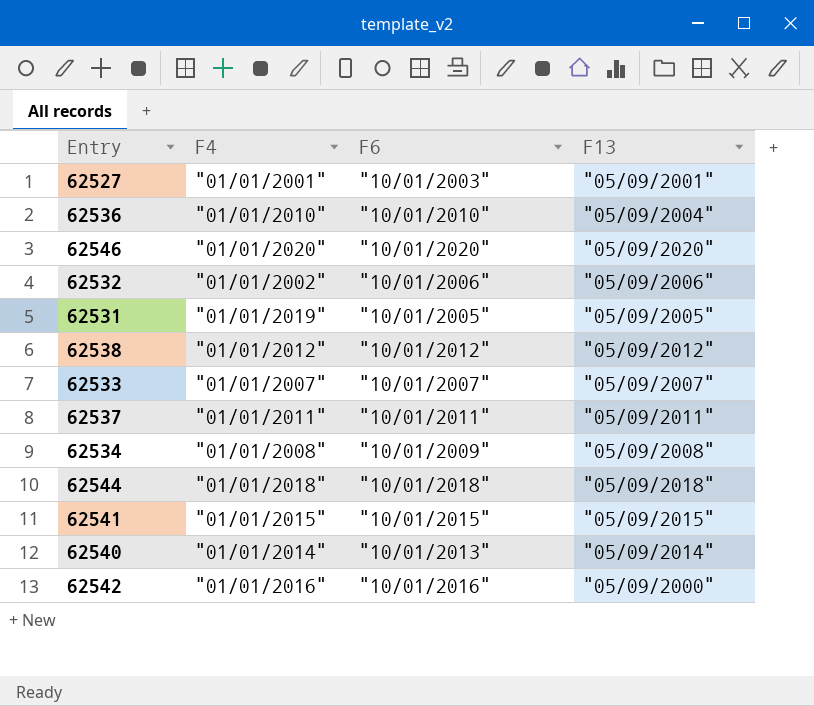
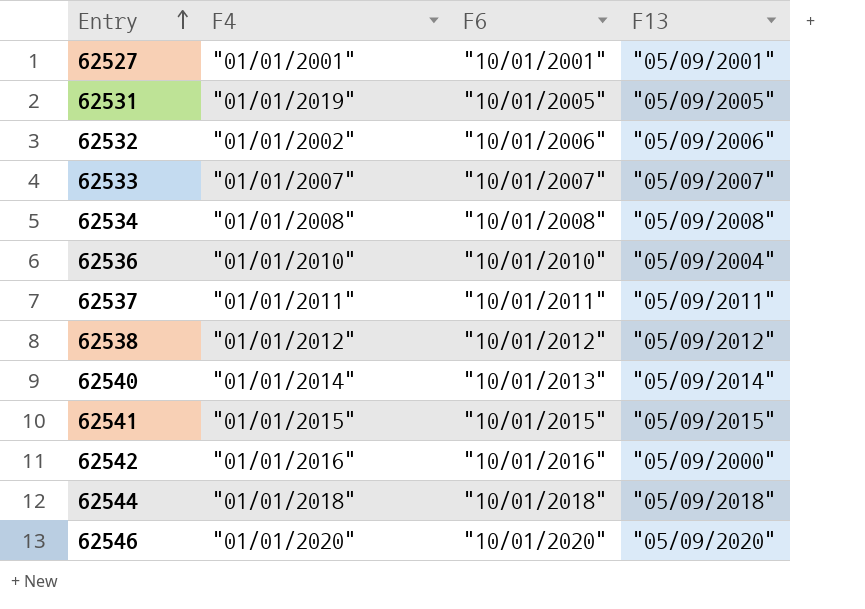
row order: none -> Entry ascending
62527 | F6: "10/01/2003" -> "10/01/2001"
62534 | F6: "10/01/2009" -> "10/01/2008"

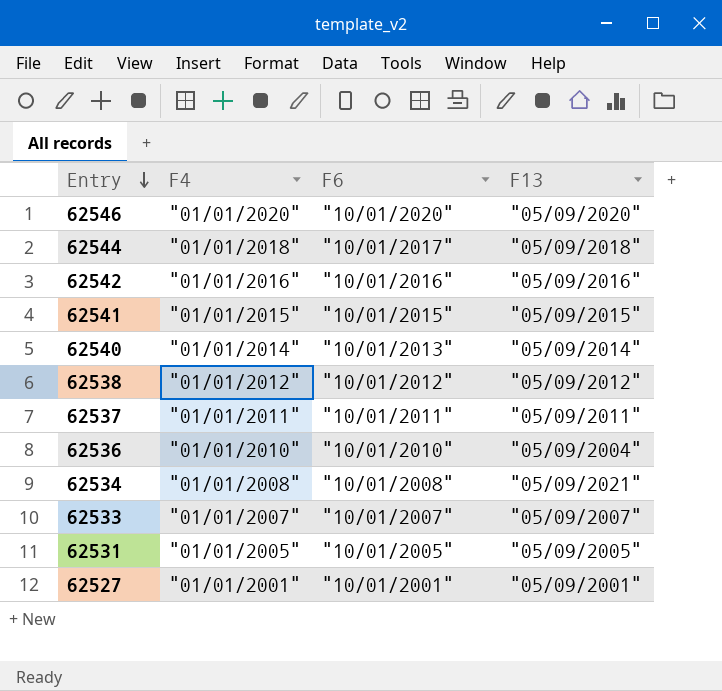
row order: Entry ascending -> Entry descending
row 62532: "01/01/2002" | "10/01/2006" | "05/09/2006" -> none
62544 | F6: "10/01/2018" -> "10/01/2017"
62542 | F13: "05/09/2000" -> "05/09/2016"
62534 | F13: "05/09/2008" -> "05/09/2021"
62531 | F4: "01/01/2019" -> "01/01/2005"

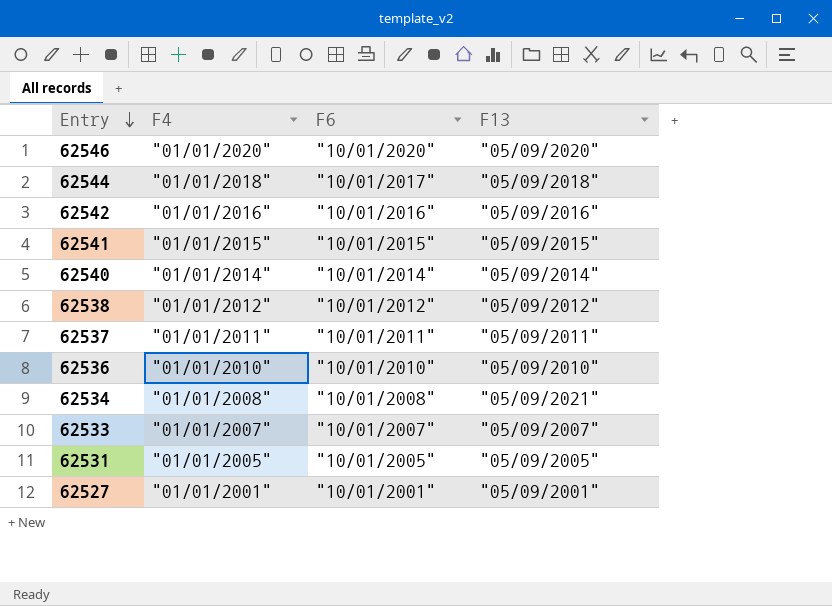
62540 | F6: "10/01/2013" -> "10/01/2014"
62536 | F13: "05/09/2004" -> "05/09/2010"

